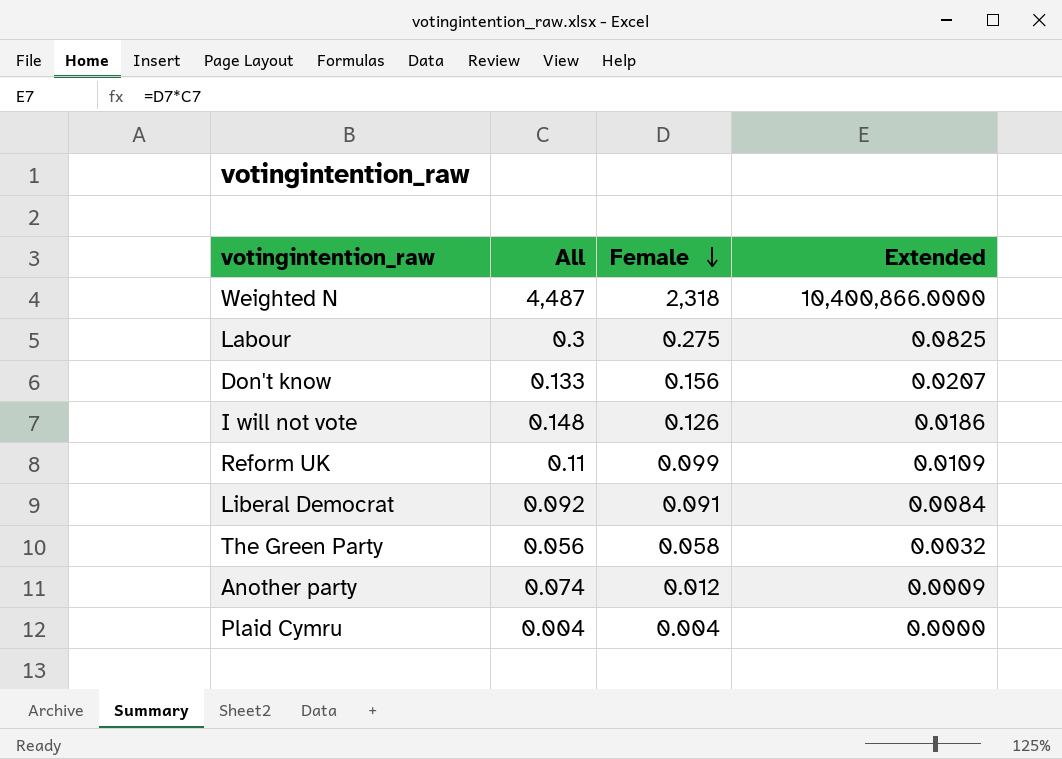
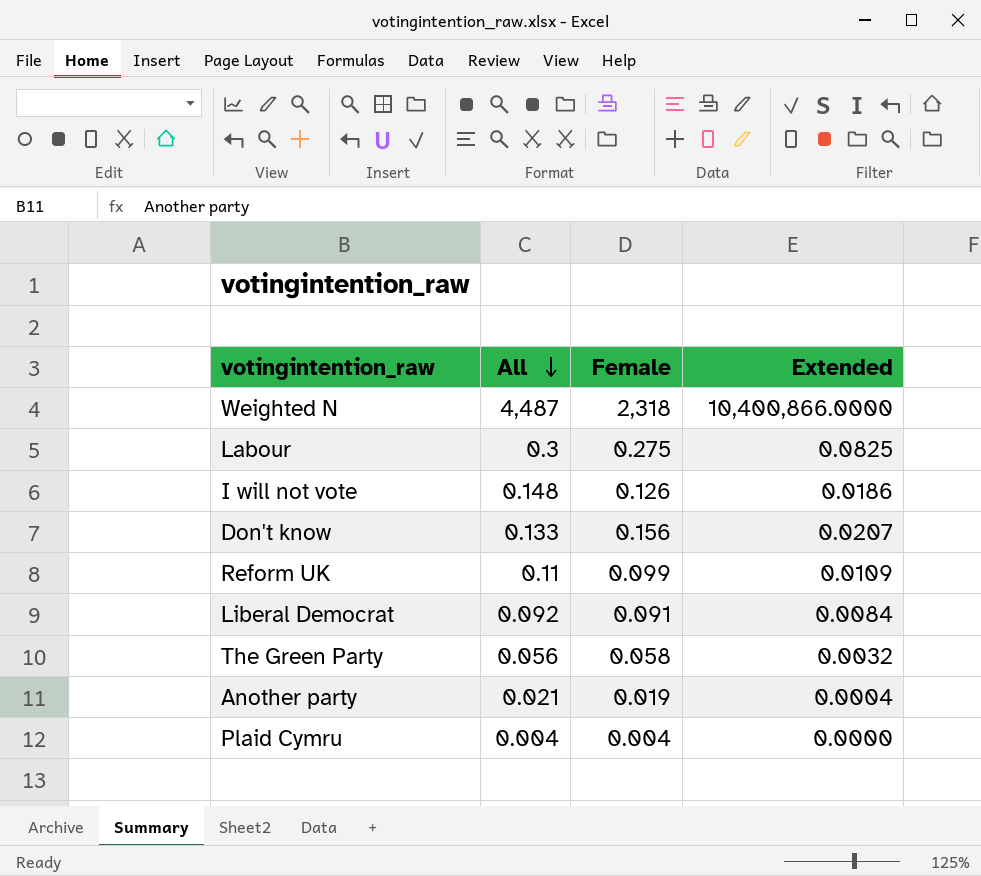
row order: Female descending -> All descending
Another party | All: 0.074 -> 0.021
Another party | Female: 0.012 -> 0.019
Another party | Extended: 0.0009 -> 0.0004

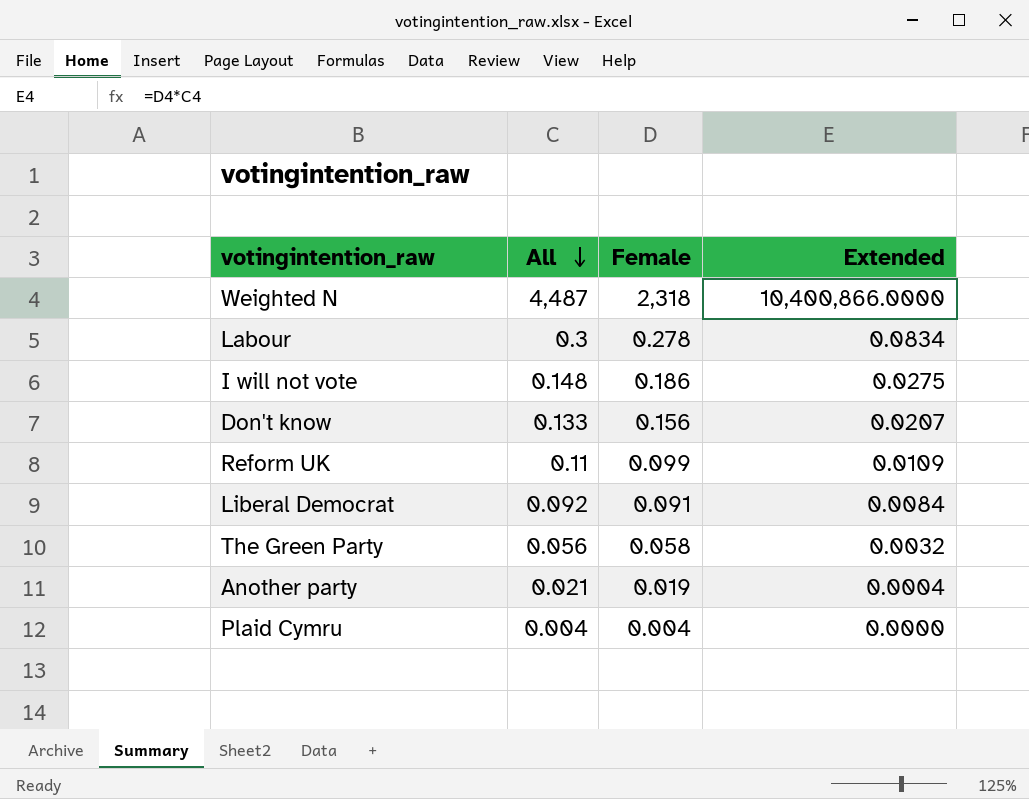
Labour | Female: 0.275 -> 0.278
Labour | Extended: 0.0825 -> 0.0834
I will not vote | Female: 0.126 -> 0.186
I will not vote | Extended: 0.0186 -> 0.0275

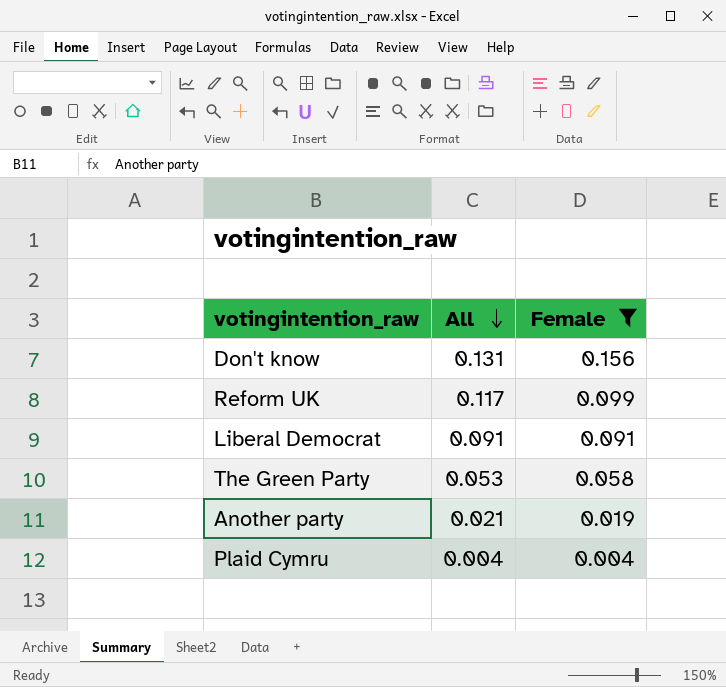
filter: none -> Female <= 0.156
column Extended | formula: [All] * [Female] -> none
Don't know | All: 0.133 -> 0.131
Reform UK | All: 0.11 -> 0.117
Liberal Democrat | All: 0.092 -> 0.091
The Green Party | All: 0.056 -> 0.053

